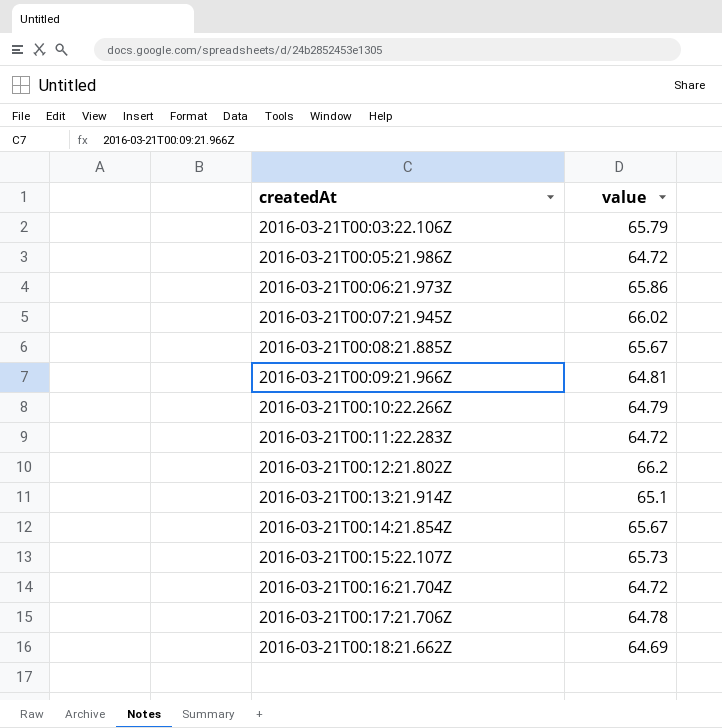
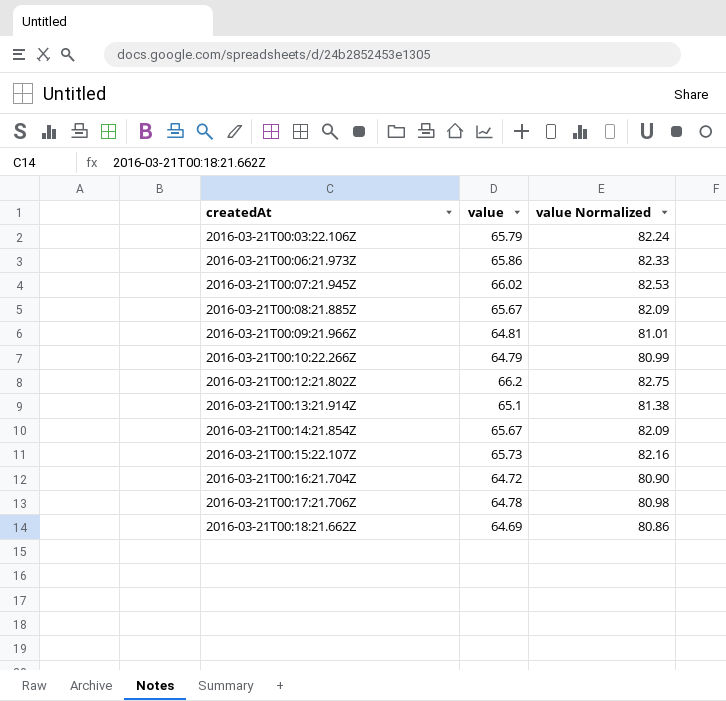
column value Normalized | formula: none -> [value] * 1.25
row 2016-03-21T00:05:21.986Z: 64.72 -> none
row 2016-03-21T00:11:22.283Z: 64.72 -> none

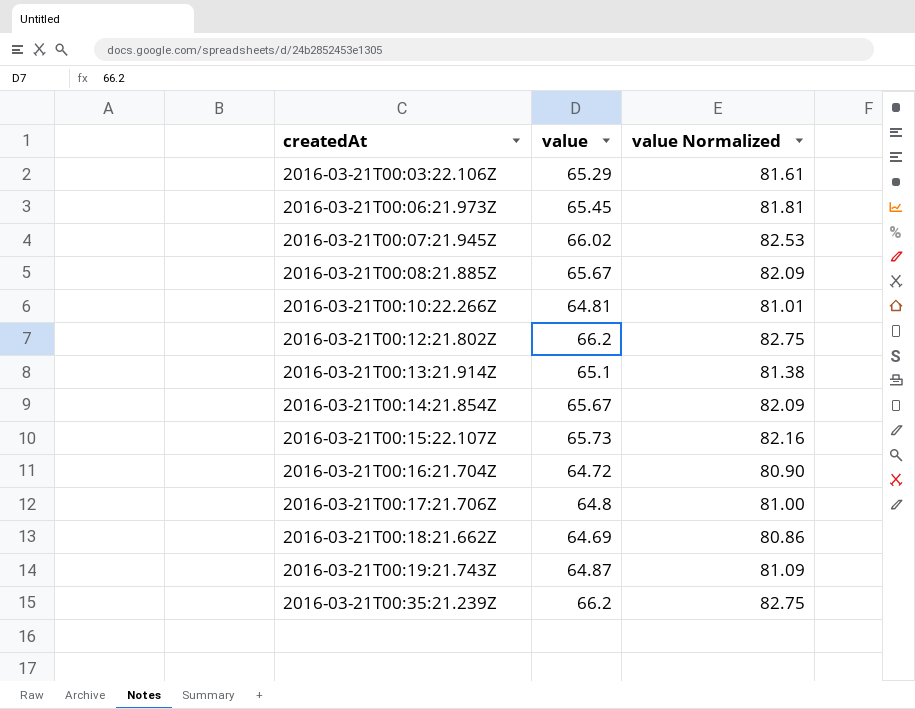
row 2016-03-21T00:09:21.966Z: 64.81 | 81.01 -> none
2016-03-21T00:03:22.106Z | value: 65.79 -> 65.29
2016-03-21T00:03:22.106Z | value Normalized: 82.24 -> 81.61
2016-03-21T00:06:21.973Z | value: 65.86 -> 65.45
2016-03-21T00:06:21.973Z | value Normalized: 82.33 -> 81.81
2016-03-21T00:10:22.266Z | value: 64.79 -> 64.81
2016-03-21T00:10:22.266Z | value Normalized: 80.99 -> 81.01
2016-03-21T00:17:21.706Z | value: 64.78 -> 64.8
2016-03-21T00:17:21.706Z | value Normalized: 80.98 -> 81.00
row 2016-03-21T00:19:21.743Z: none -> 64.87 | 81.09
row 2016-03-21T00:35:21.239Z: none -> 66.2 | 82.75

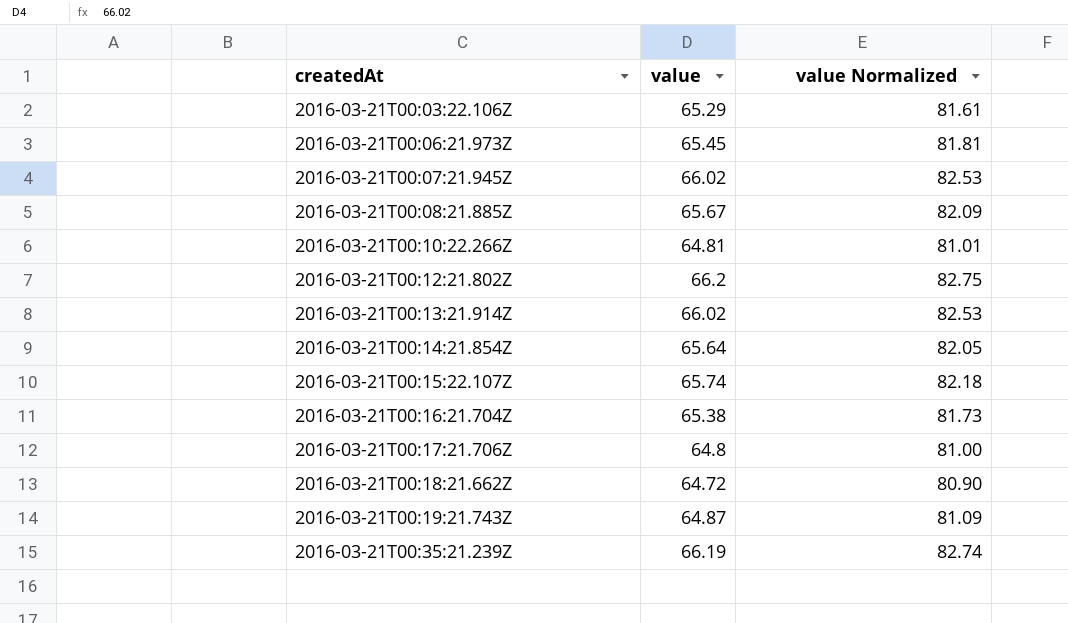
2016-03-21T00:13:21.914Z | value: 65.1 -> 66.02
2016-03-21T00:13:21.914Z | value Normalized: 81.38 -> 82.53
2016-03-21T00:14:21.854Z | value: 65.67 -> 65.64
2016-03-21T00:14:21.854Z | value Normalized: 82.09 -> 82.05
2016-03-21T00:15:22.107Z | value: 65.73 -> 65.74
2016-03-21T00:15:22.107Z | value Normalized: 82.16 -> 82.18
2016-03-21T00:16:21.704Z | value: 64.72 -> 65.38
2016-03-21T00:16:21.704Z | value Normalized: 80.90 -> 81.73
2016-03-21T00:18:21.662Z | value: 64.69 -> 64.72
2016-03-21T00:18:21.662Z | value Normalized: 80.86 -> 80.90
2016-03-21T00:35:21.239Z | value: 66.2 -> 66.19
2016-03-21T00:35:21.239Z | value Normalized: 82.75 -> 82.74

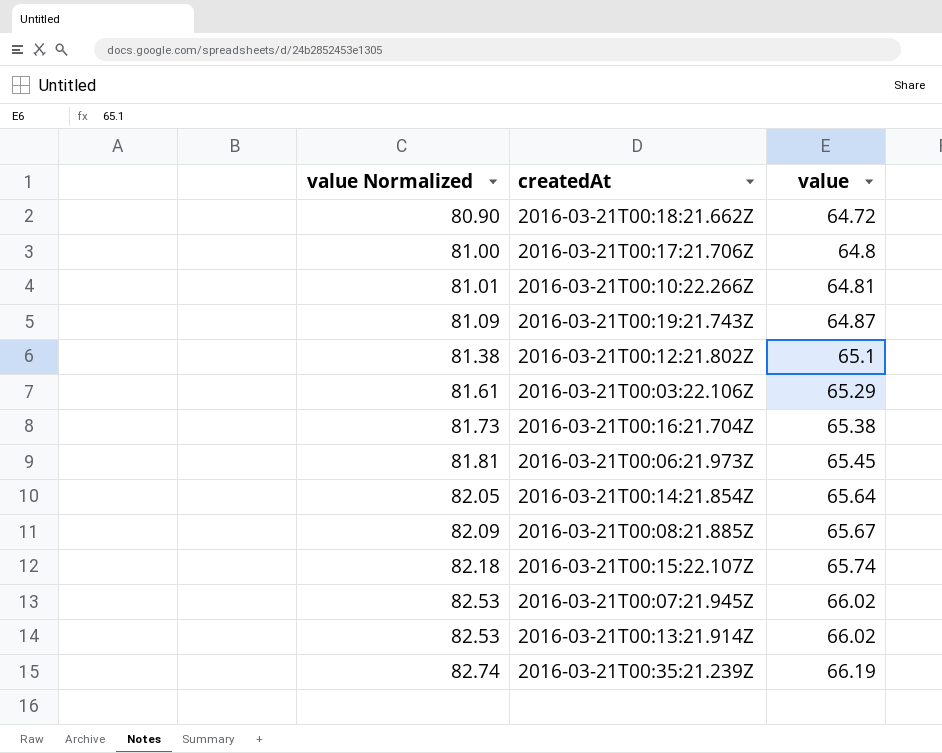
row order: createdAt ascending -> value Normalized ascending
column value Normalized | position: 3 -> 1
2016-03-21T00:12:21.802Z | value Normalized: 82.75 -> 81.38
2016-03-21T00:12:21.802Z | value: 66.2 -> 65.1

